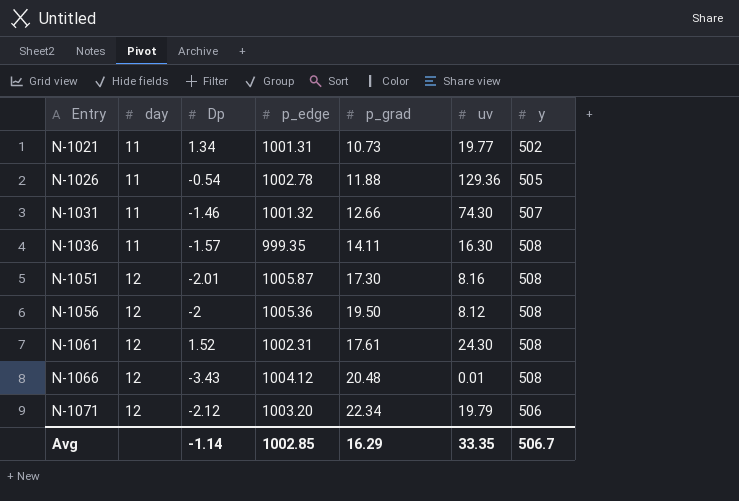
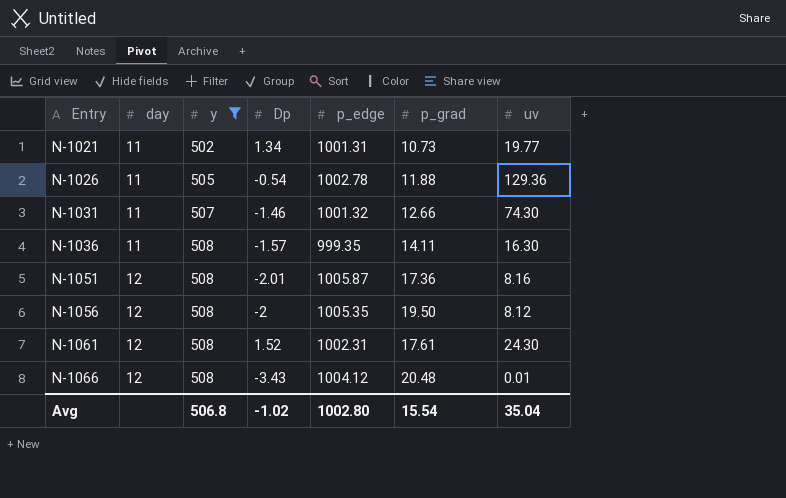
filter: none -> y != 506
column y | position: 7 -> 3
N-1051 | p_grad: 17.30 -> 17.36
N-1056 | p_edge: 1005.36 -> 1005.35
Avg | y: 506.7 -> 506.8
Avg | Dp: -1.14 -> -1.02
Avg | p_edge: 1002.85 -> 1002.80
Avg | p_grad: 16.29 -> 15.54
Avg | uv: 33.35 -> 35.04

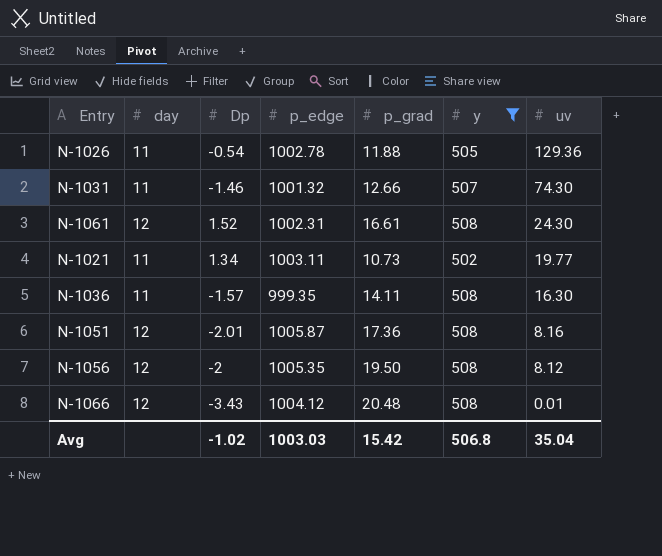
row order: Entry ascending -> uv descending
column y | position: 3 -> 6
N-1061 | p_grad: 17.61 -> 16.61
N-1021 | p_edge: 1001.31 -> 1003.11
Avg | p_edge: 1002.80 -> 1003.03
Avg | p_grad: 15.54 -> 15.42

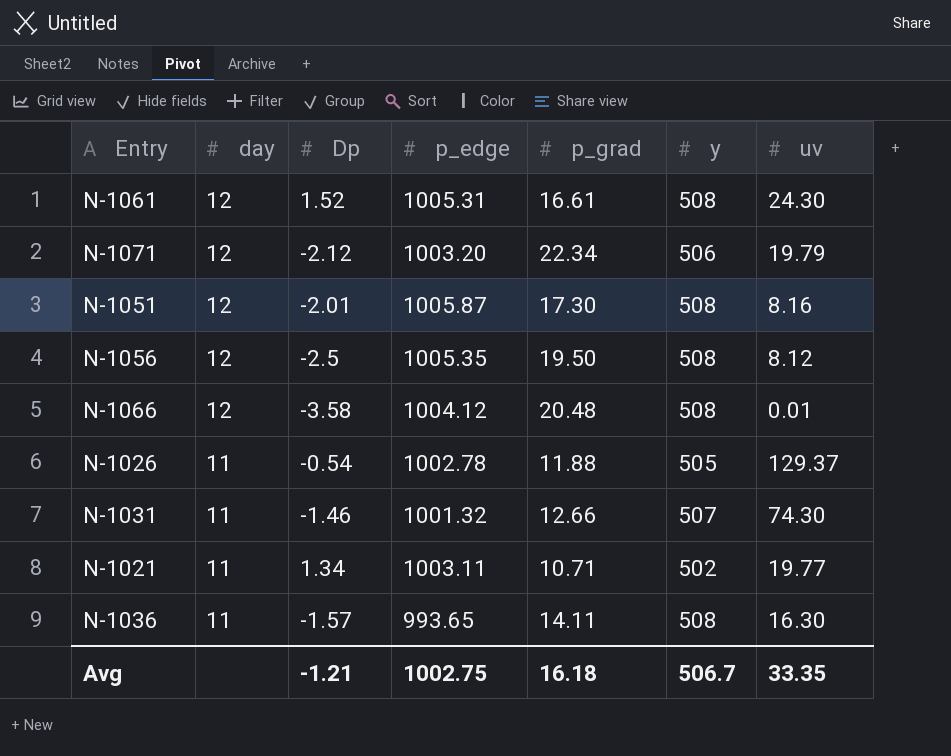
filter: y != 506 -> none
row order: uv descending -> day descending
N-1061 | p_edge: 1002.31 -> 1005.31
N-1051 | p_grad: 17.36 -> 17.30
N-1056 | Dp: -2 -> -2.5
N-1066 | Dp: -3.43 -> -3.58
N-1026 | uv: 129.36 -> 129.37
N-1021 | p_grad: 10.73 -> 10.71
N-1036 | p_edge: 999.35 -> 993.65
Avg | Dp: -1.02 -> -1.21
Avg | p_edge: 1003.03 -> 1002.75
Avg | p_grad: 15.42 -> 16.18
Avg | y: 506.8 -> 506.7
Avg | uv: 35.04 -> 33.35

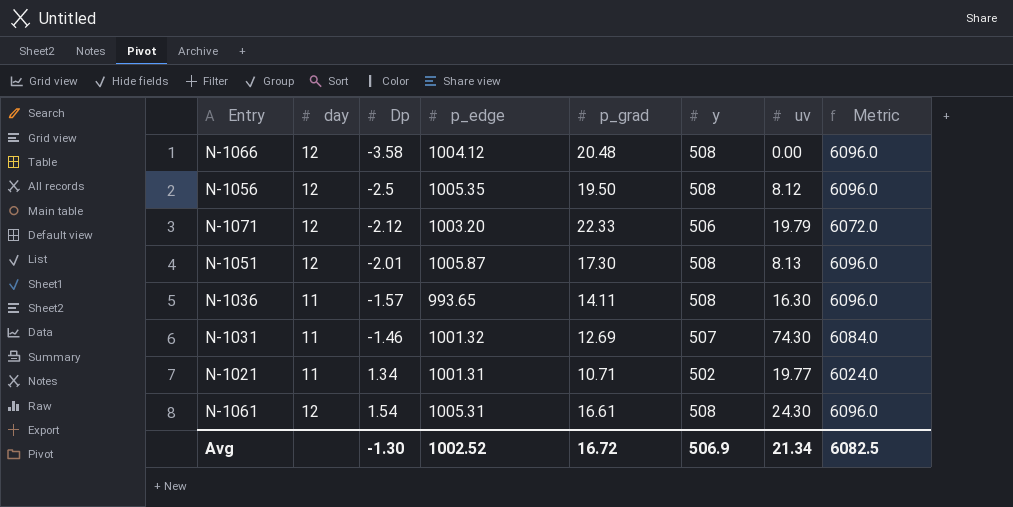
row order: day descending -> Dp ascending
column Metric | formula: none -> [y] * 12
row N-1026: 11 | -0.54 | 1002.78 | 11.88 | 505 | 129.37 -> none
N-1066 | uv: 0.01 -> 0.00
N-1071 | p_grad: 22.34 -> 22.33
N-1051 | uv: 8.16 -> 8.13
N-1031 | p_grad: 12.66 -> 12.69
N-1021 | p_edge: 1003.11 -> 1001.31
N-1061 | Dp: 1.52 -> 1.54
Avg | Dp: -1.21 -> -1.30
Avg | p_edge: 1002.75 -> 1002.52
Avg | p_grad: 16.18 -> 16.72
Avg | y: 506.7 -> 506.9
Avg | uv: 33.35 -> 21.34

